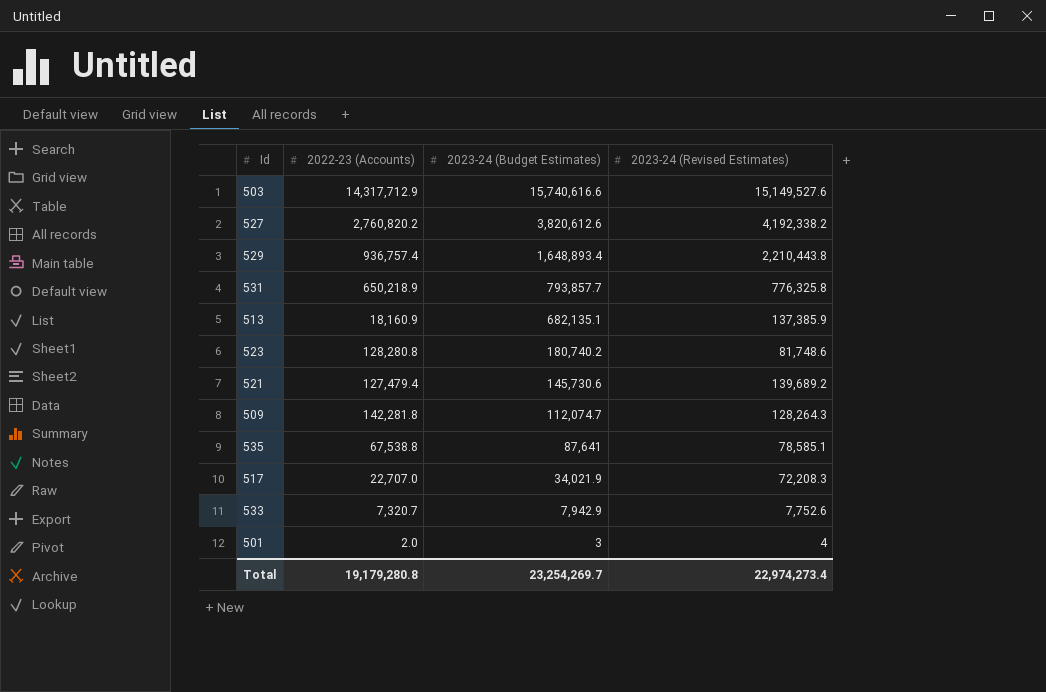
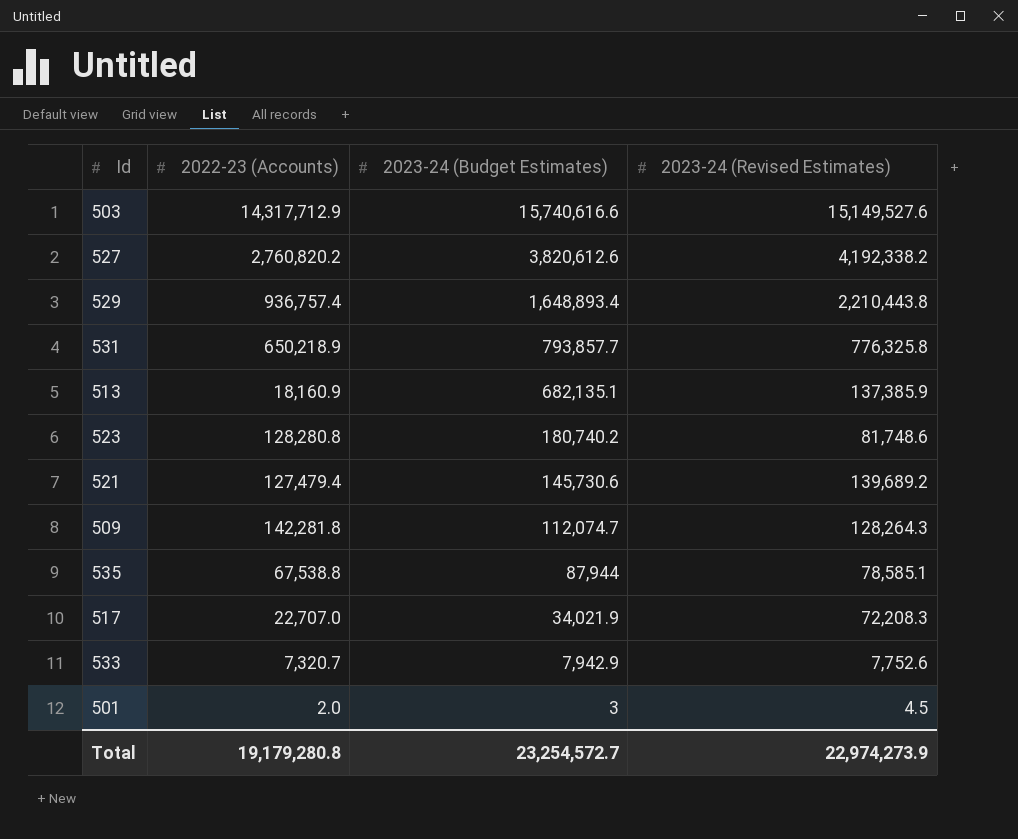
535 | 2023-24 (Budget Estimates): 87,641 -> 87,944
501 | 2023-24 (Revised Estimates): 4 -> 4.5
Total | 2023-24 (Budget Estimates): 23,254,269.7 -> 23,254,572.7
Total | 2023-24 (Revised Estimates): 22,974,273.4 -> 22,974,273.9

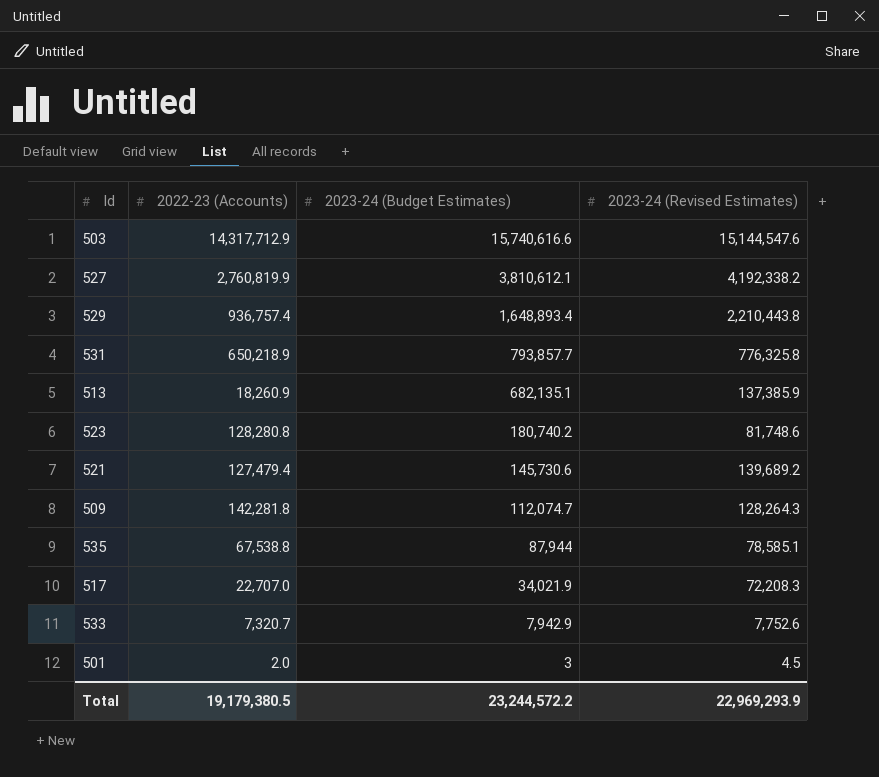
503 | 2023-24 (Revised Estimates): 15,149,527.6 -> 15,144,547.6
527 | 2022-23 (Accounts): 2,760,820.2 -> 2,760,819.9
527 | 2023-24 (Budget Estimates): 3,820,612.6 -> 3,810,612.1
513 | 2022-23 (Accounts): 18,160.9 -> 18,260.9
Total | 2022-23 (Accounts): 19,179,280.8 -> 19,179,380.5
Total | 2023-24 (Budget Estimates): 23,254,572.7 -> 23,244,572.2
Total | 2023-24 (Revised Estimates): 22,974,273.9 -> 22,969,293.9

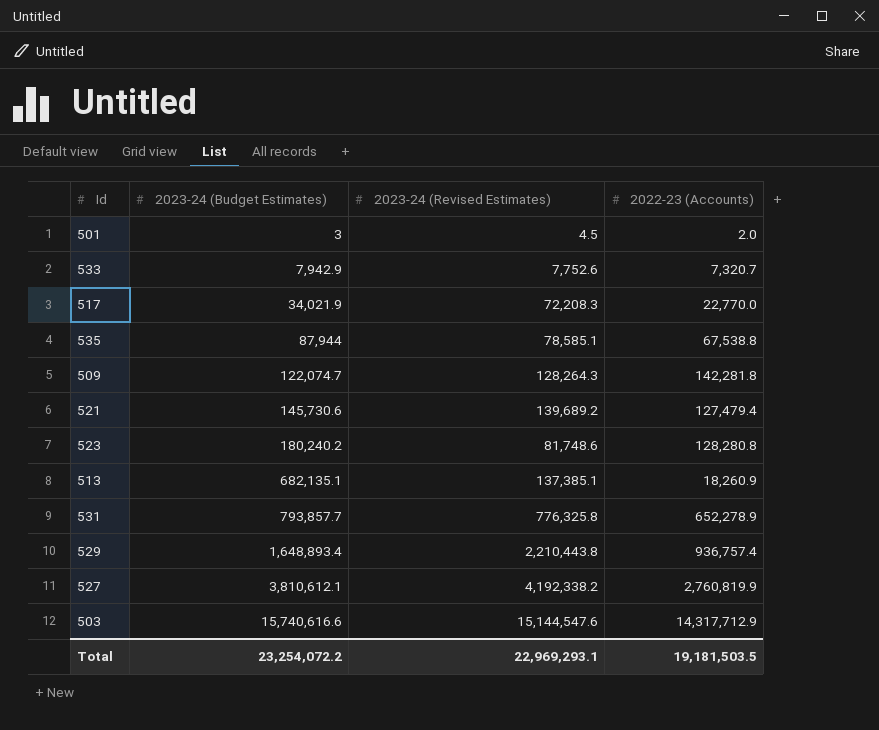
row order: 2023-24 (Budget Estimates) descending -> 2023-24 (Budget Estimates) ascending
column 2022-23 (Accounts) | position: 2 -> 4
517 | 2022-23 (Accounts): 22,707.0 -> 22,770.0
509 | 2023-24 (Budget Estimates): 112,074.7 -> 122,074.7
523 | 2023-24 (Budget Estimates): 180,740.2 -> 180,240.2
513 | 2023-24 (Revised Estimates): 137,385.9 -> 137,385.1
531 | 2022-23 (Accounts): 650,218.9 -> 652,278.9
Total | 2023-24 (Budget Estimates): 23,244,572.2 -> 23,254,072.2
Total | 2023-24 (Revised Estimates): 22,969,293.9 -> 22,969,293.1
Total | 2022-23 (Accounts): 19,179,380.5 -> 19,181,503.5

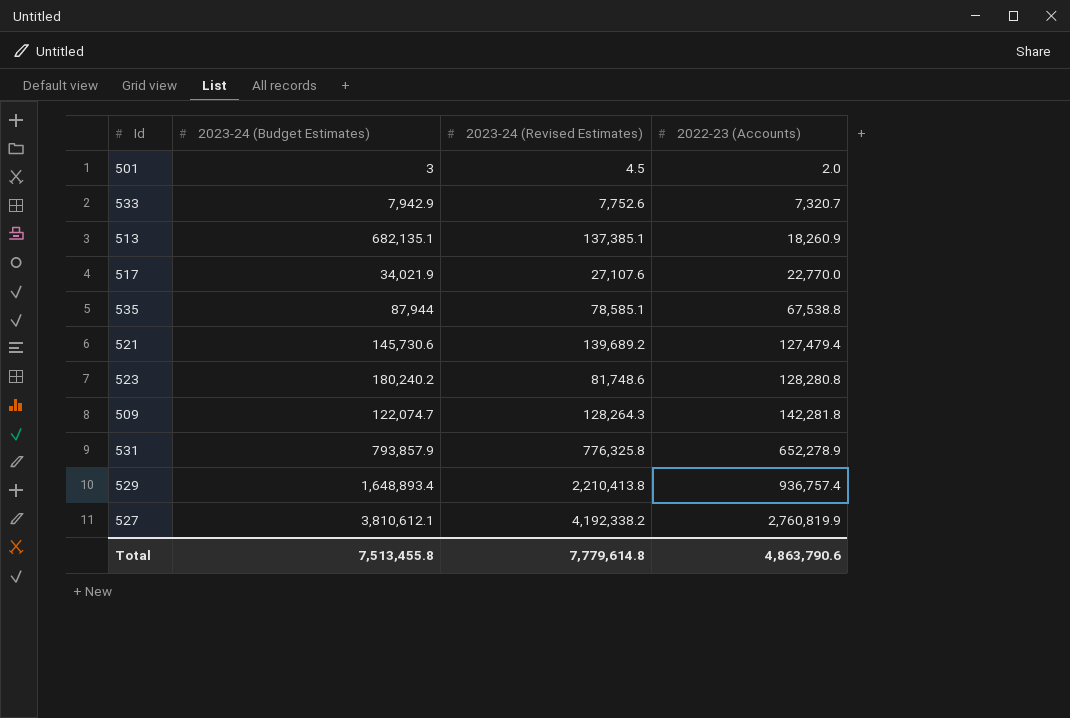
row order: 2023-24 (Budget Estimates) ascending -> 2022-23 (Accounts) ascending
row 503: 15,740,616.6 | 15,144,547.6 | 14,317,712.9 -> none
517 | 2023-24 (Revised Estimates): 72,208.3 -> 27,107.6
531 | 2023-24 (Budget Estimates): 793,857.7 -> 793,857.9
529 | 2023-24 (Revised Estimates): 2,210,443.8 -> 2,210,413.8
Total | 2023-24 (Budget Estimates): 23,254,072.2 -> 7,513,455.8
Total | 2023-24 (Revised Estimates): 22,969,293.1 -> 7,779,614.8
Total | 2022-23 (Accounts): 19,181,503.5 -> 4,863,790.6

